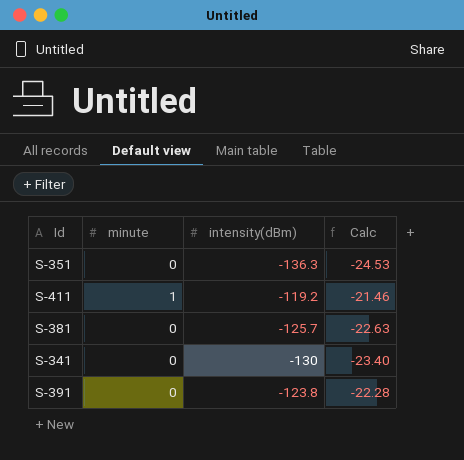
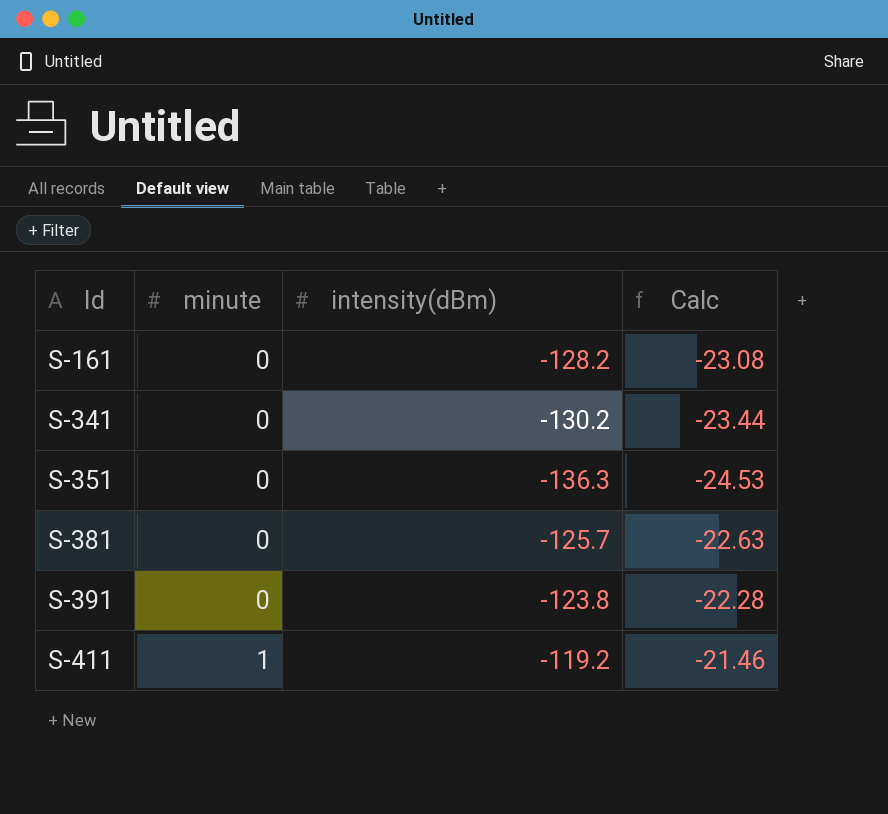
row order: none -> Id ascending
row S-161: none -> 0 | -128.2 | -23.08
S-341 | intensity(dBm): -130 -> -130.2
S-341 | Calc: -23.40 -> -23.44

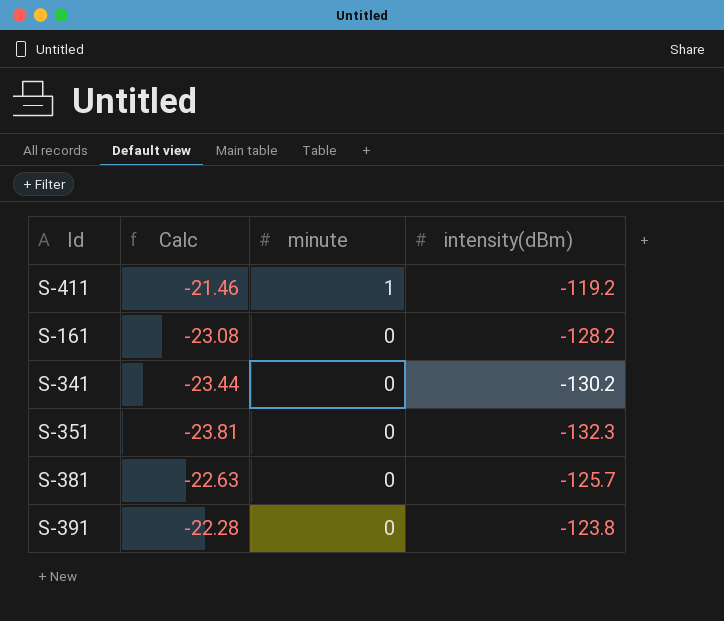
row order: Id ascending -> minute descending
column Calc | position: 4 -> 2
S-351 | Calc: -24.53 -> -23.81
S-351 | intensity(dBm): -136.3 -> -132.3

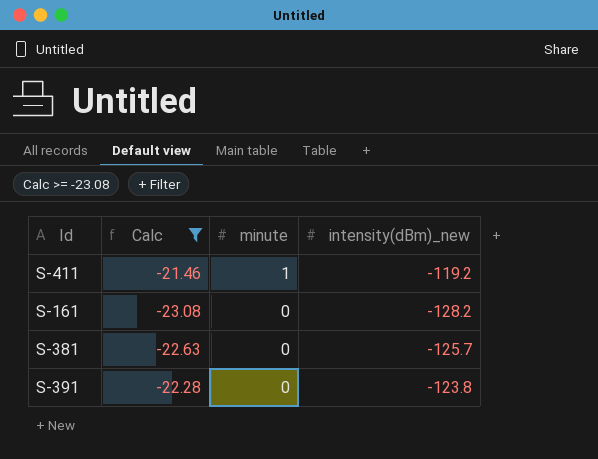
filter: none -> Calc >= -23.08
column name: intensity(dBm) -> intensity(dBm)_new

